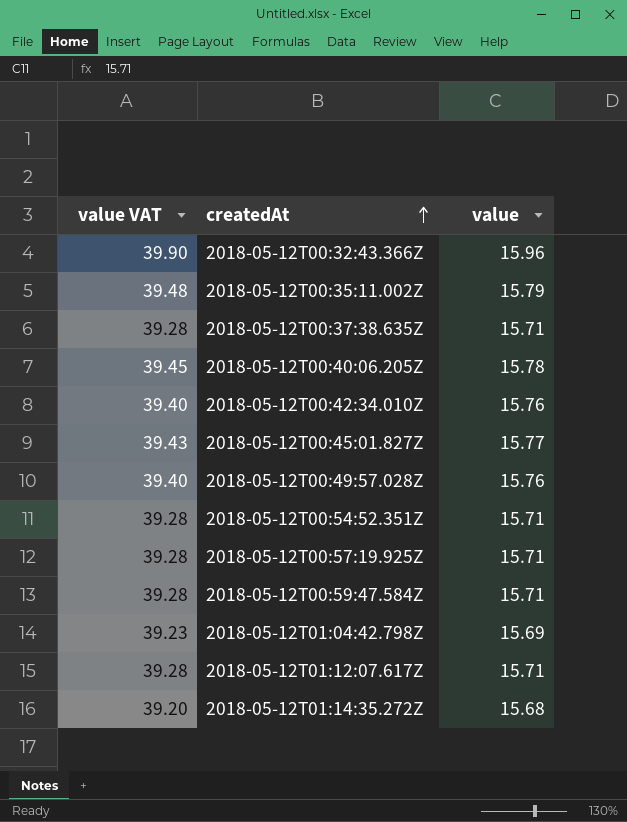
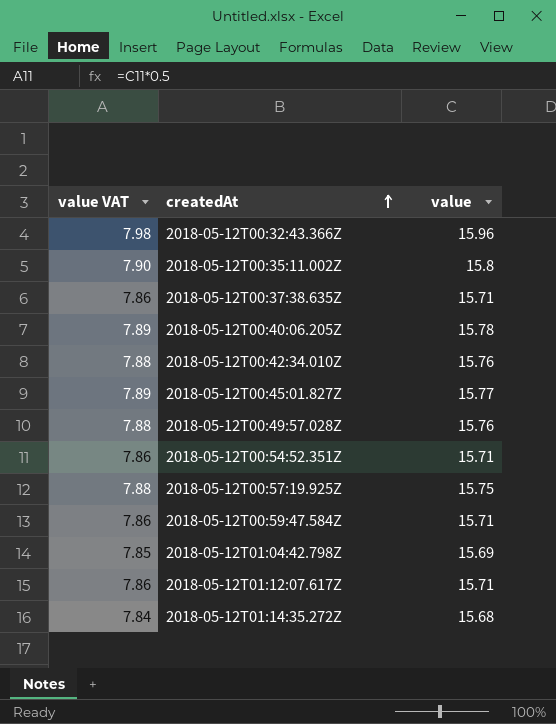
column value VAT | formula: [value] * 2.5 -> [value] * 0.5
2018-05-12T00:35:11.002Z | value: 15.79 -> 15.8
2018-05-12T00:57:19.925Z | value: 15.71 -> 15.75

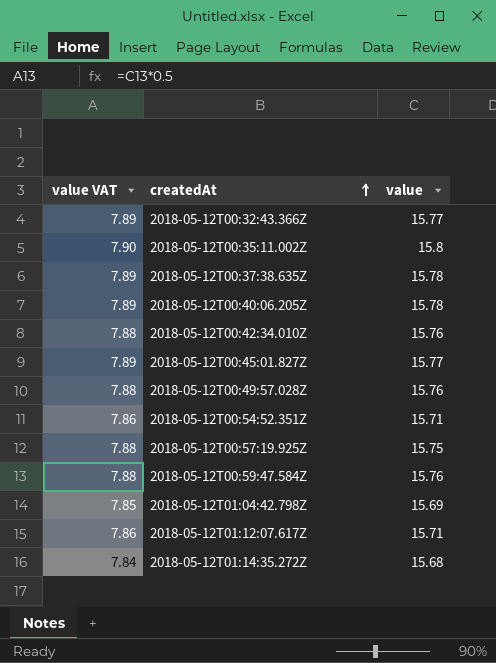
2018-05-12T00:32:43.366Z | value VAT: 7.98 -> 7.89
2018-05-12T00:32:43.366Z | value: 15.96 -> 15.77
2018-05-12T00:37:38.635Z | value VAT: 7.86 -> 7.89
2018-05-12T00:37:38.635Z | value: 15.71 -> 15.78
2018-05-12T00:59:47.584Z | value VAT: 7.86 -> 7.88
2018-05-12T00:59:47.584Z | value: 15.71 -> 15.76

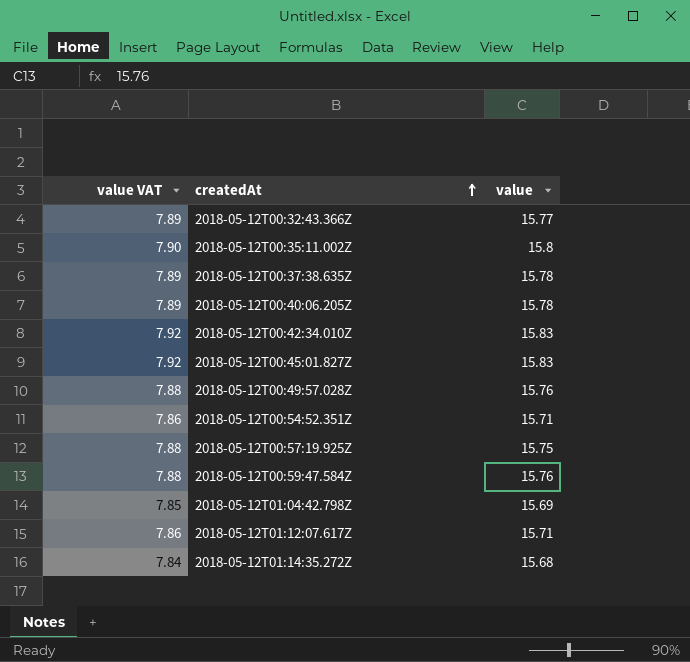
2018-05-12T00:42:34.010Z | value VAT: 7.88 -> 7.92
2018-05-12T00:42:34.010Z | value: 15.76 -> 15.83
2018-05-12T00:45:01.827Z | value VAT: 7.89 -> 7.92
2018-05-12T00:45:01.827Z | value: 15.77 -> 15.83

